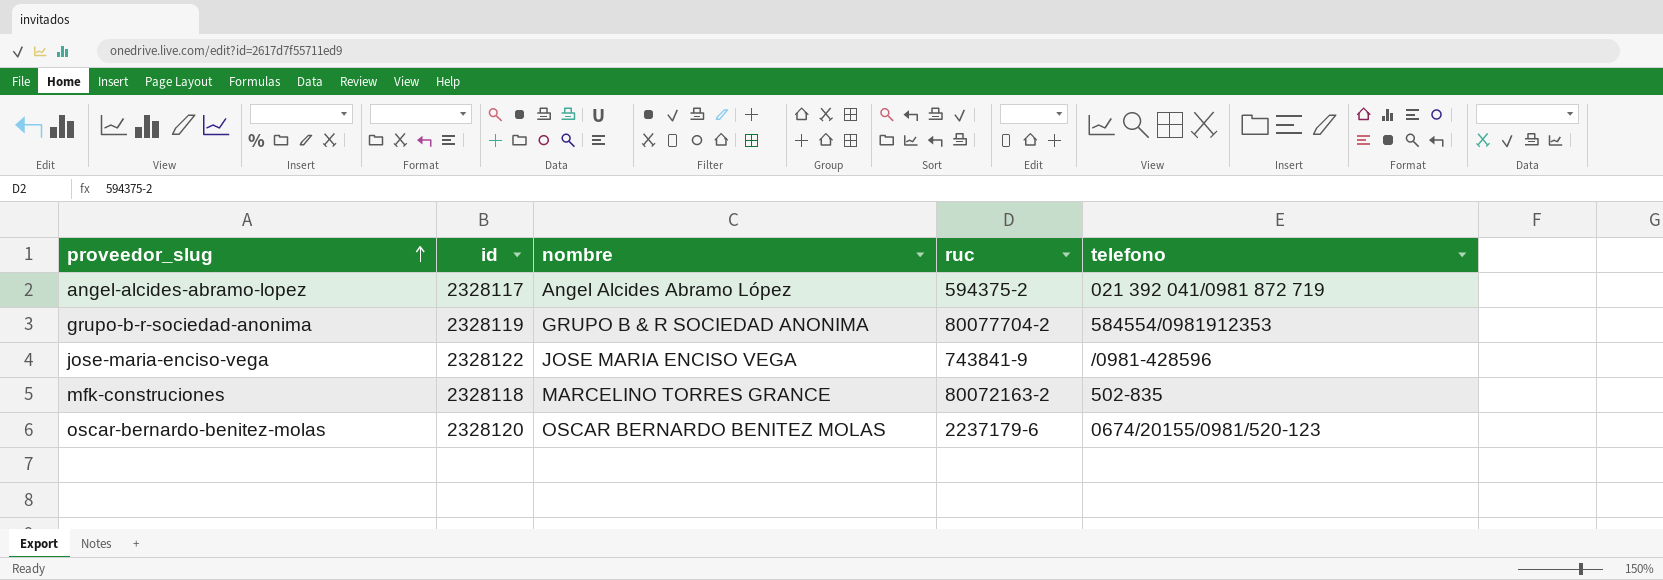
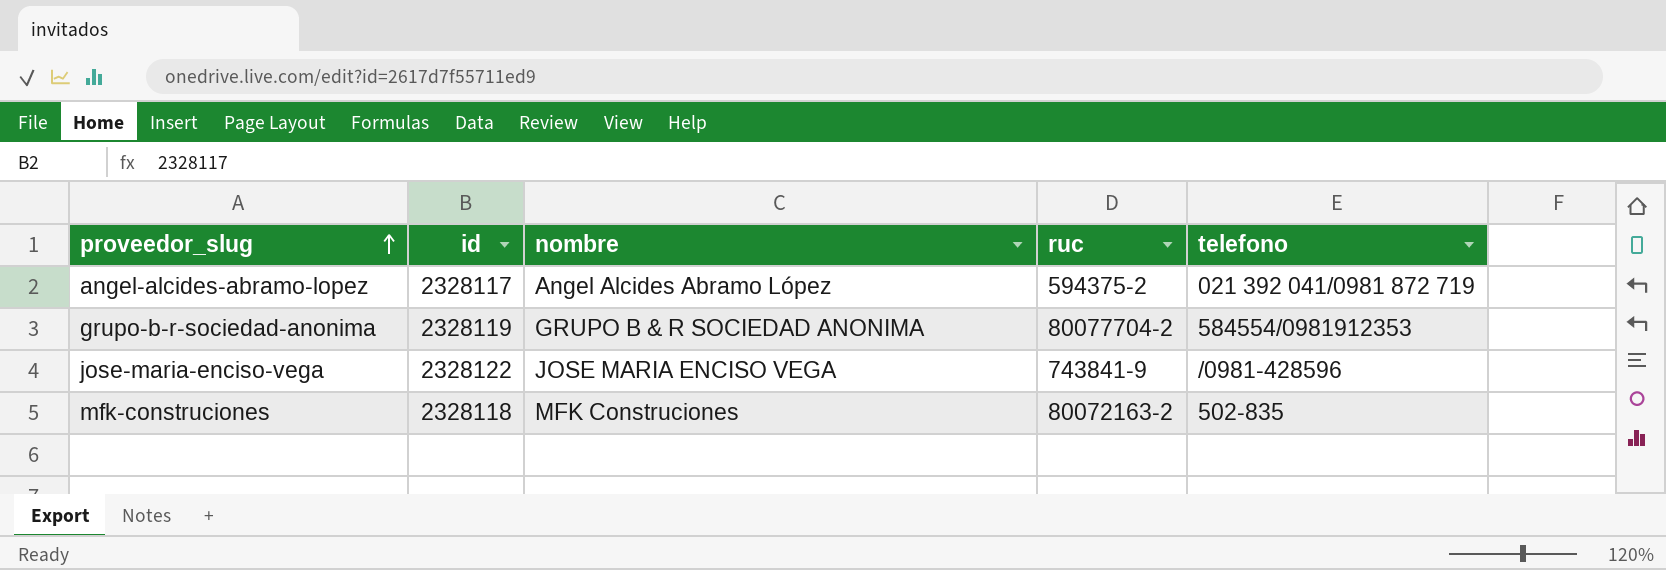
row oscar-bernardo-benitez-molas: 2328120 | OSCAR BERNARDO BENITEZ MOLAS | 2237179-6 | 0674/20155/0981/520-123 -> none
mfk-construciones | nombre: MARCELINO TORRES GRANCE -> MFK Construciones

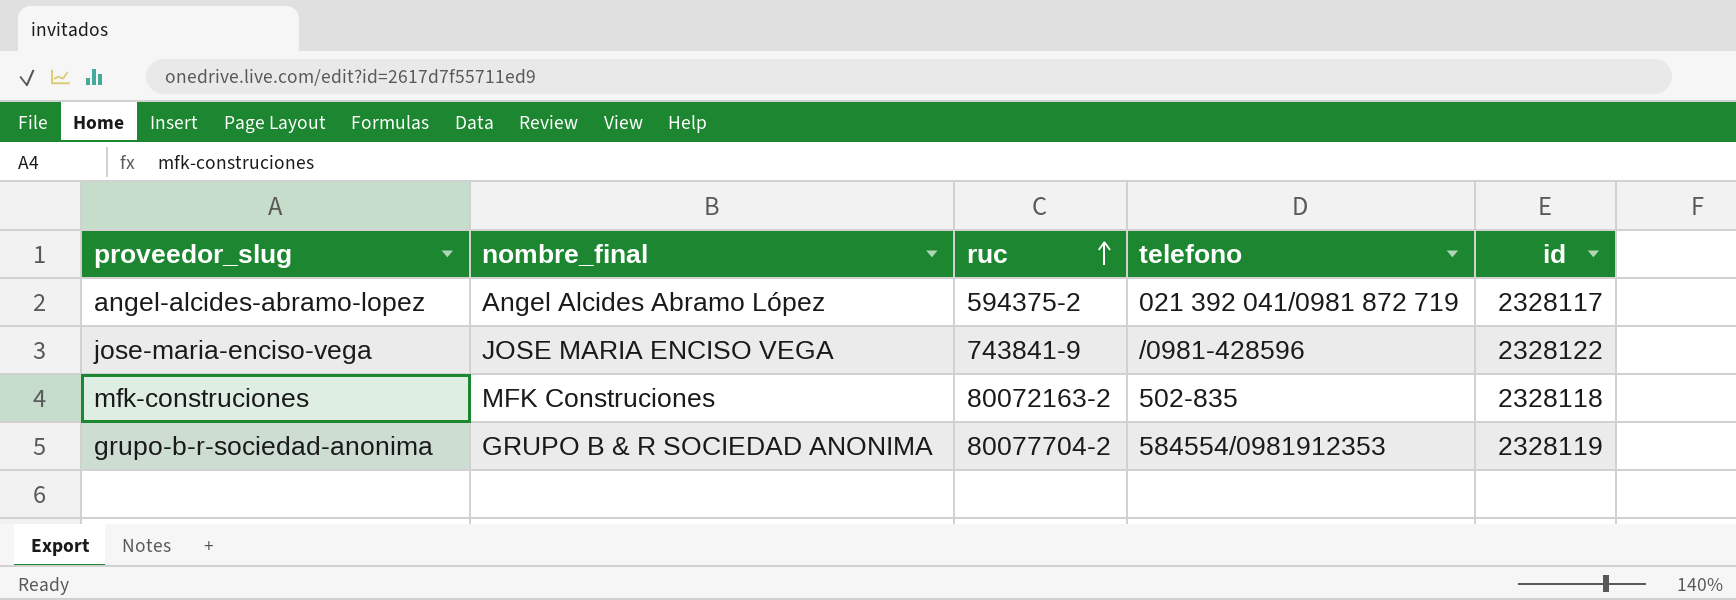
row order: proveedor_slug ascending -> ruc ascending
column name: nombre -> nombre_final
column id | position: 2 -> 5

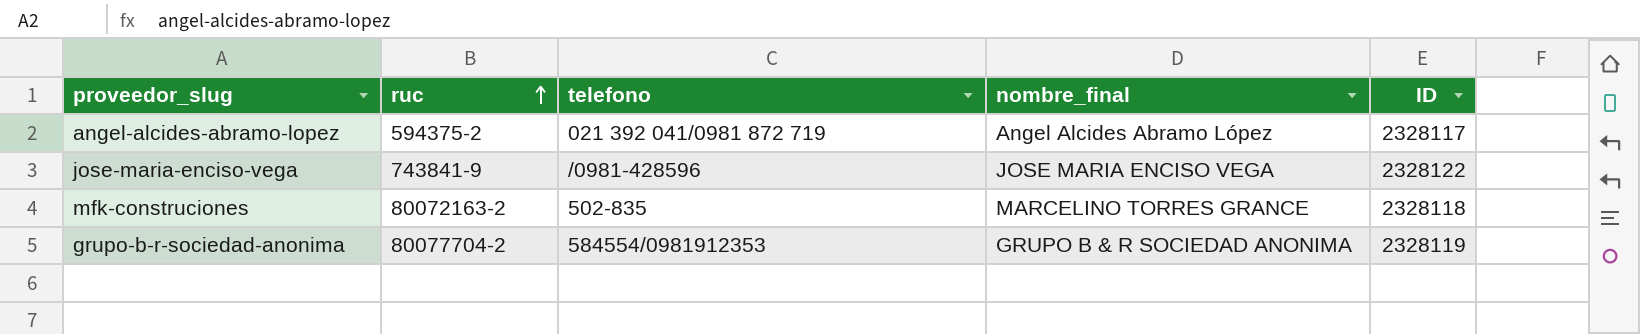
column nombre_final | position: 2 -> 4
column name: id -> ID
mfk-construciones | nombre_final: MFK Construciones -> MARCELINO TORRES GRANCE

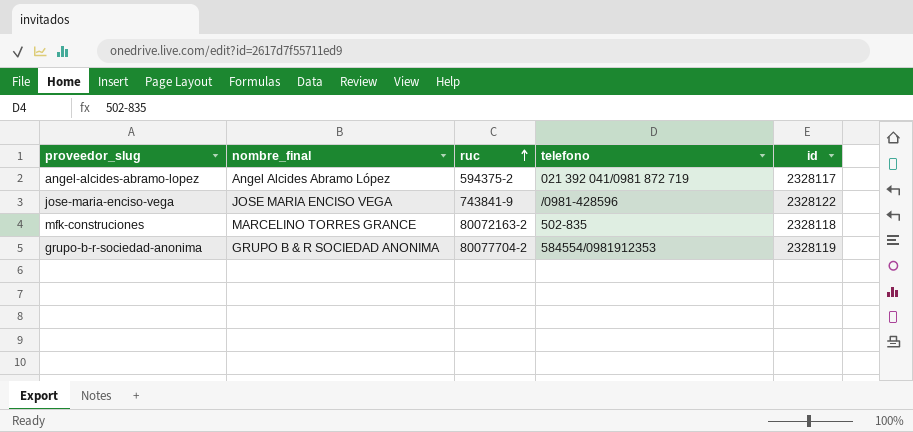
column nombre_final | position: 4 -> 2
column name: ID -> id

